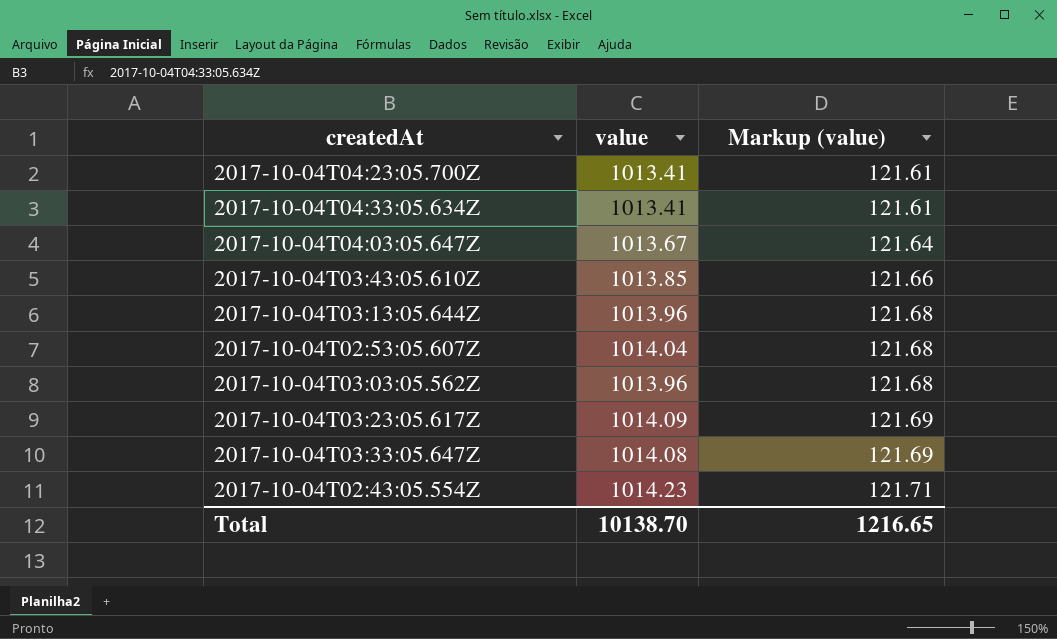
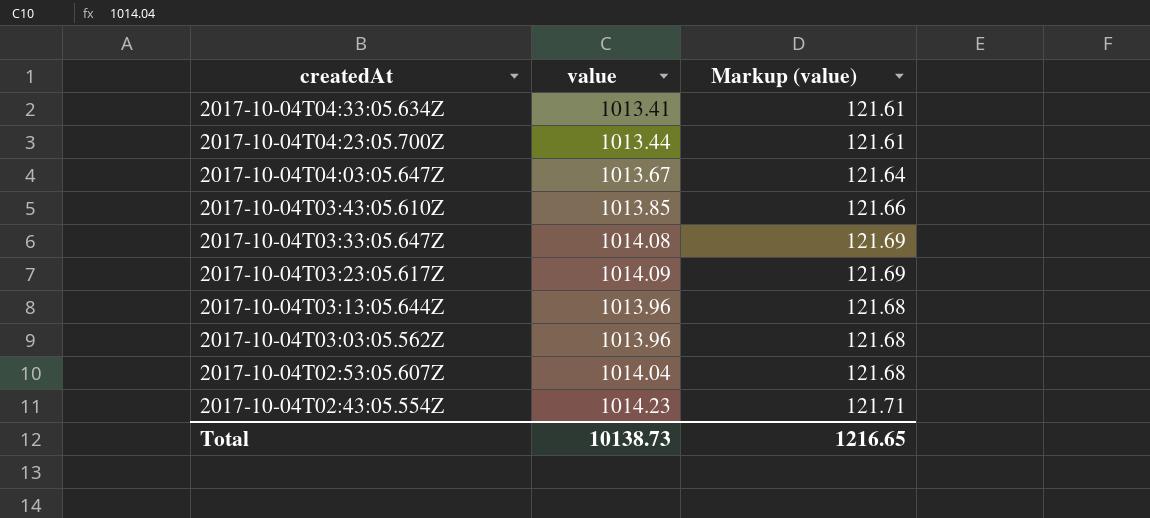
row order: Markup (value) ascending -> createdAt descending
2017-10-04T04:23:05.700Z | value: 1013.41 -> 1013.44
Total | value: 10138.70 -> 10138.73

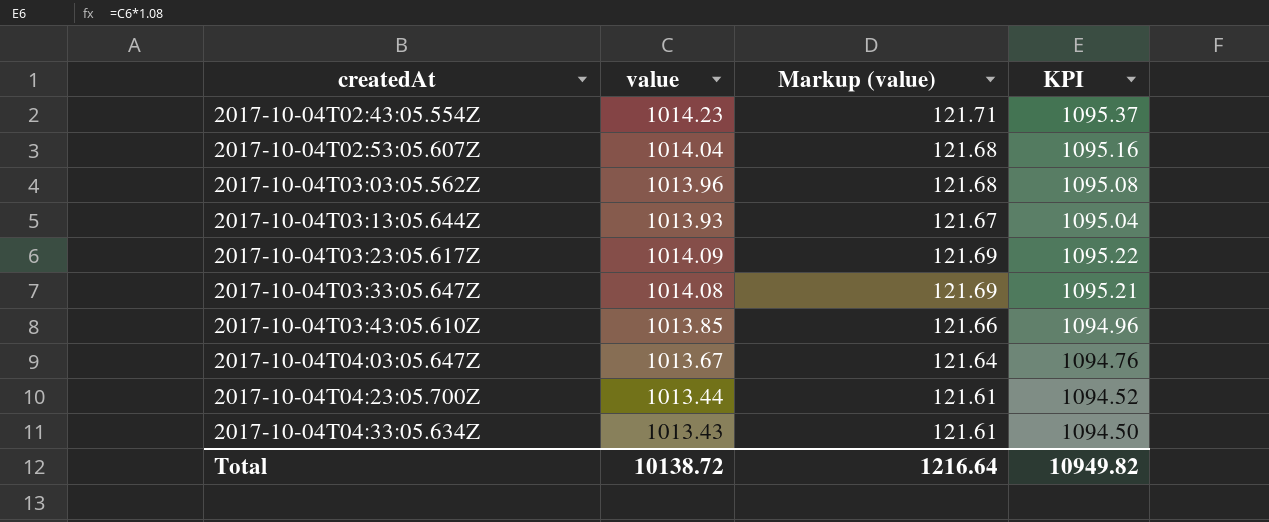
row order: createdAt descending -> createdAt ascending
column KPI | formula: none -> [value] * 1.08
2017-10-04T03:13:05.644Z | value: 1013.96 -> 1013.93
2017-10-04T03:13:05.644Z | Markup (value): 121.68 -> 121.67
2017-10-04T04:33:05.634Z | value: 1013.41 -> 1013.43
Total | value: 10138.73 -> 10138.72
Total | Markup (value): 1216.65 -> 1216.64

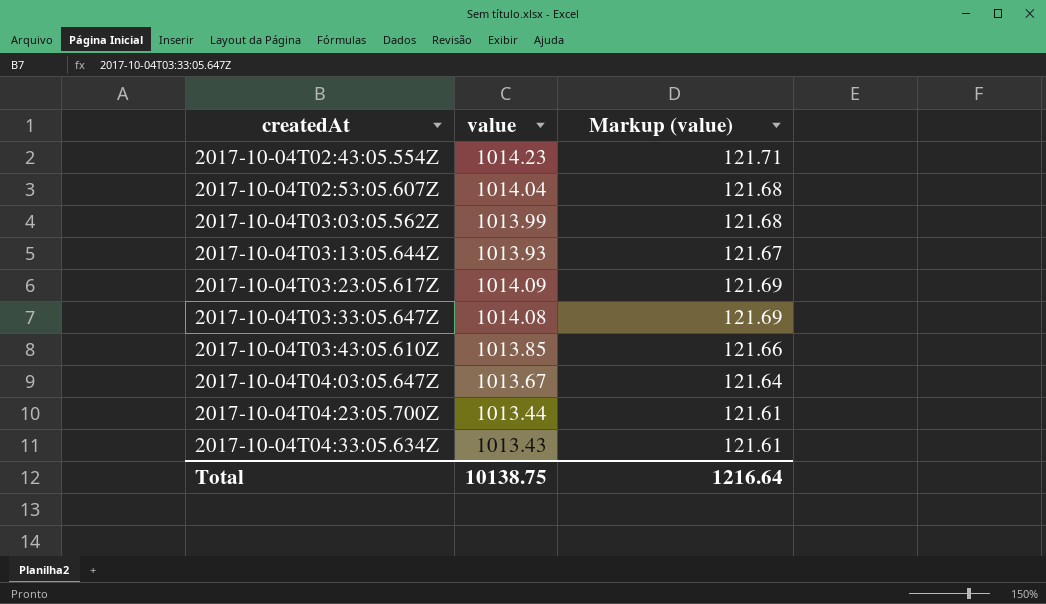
column KPI | formula: [value] * 1.08 -> none
2017-10-04T03:03:05.562Z | value: 1013.96 -> 1013.99
Total | value: 10138.72 -> 10138.75

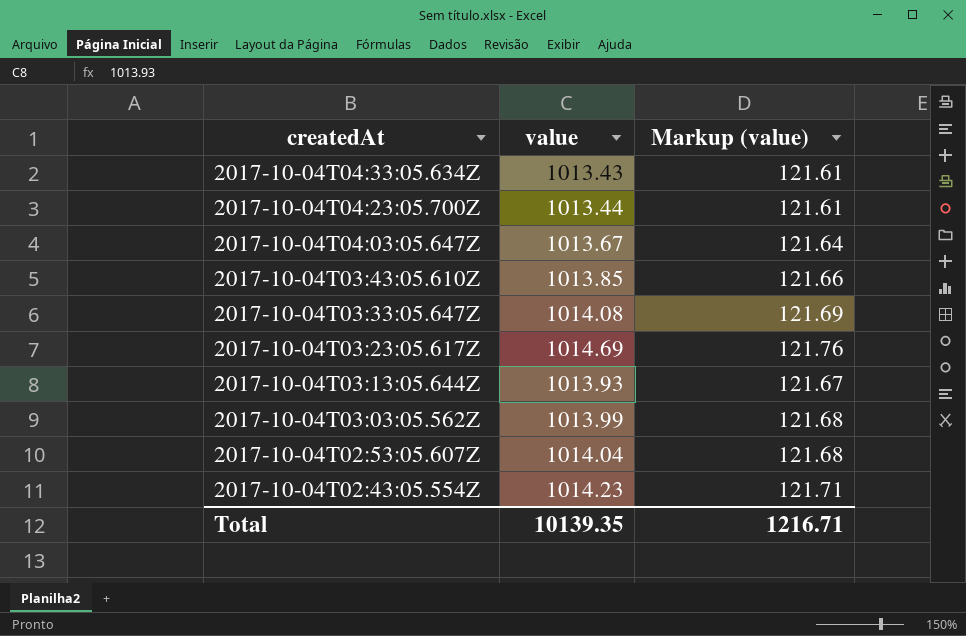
row order: createdAt ascending -> createdAt descending
2017-10-04T03:23:05.617Z | value: 1014.09 -> 1014.69
2017-10-04T03:23:05.617Z | Markup (value): 121.69 -> 121.76
Total | value: 10138.75 -> 10139.35
Total | Markup (value): 1216.64 -> 1216.71

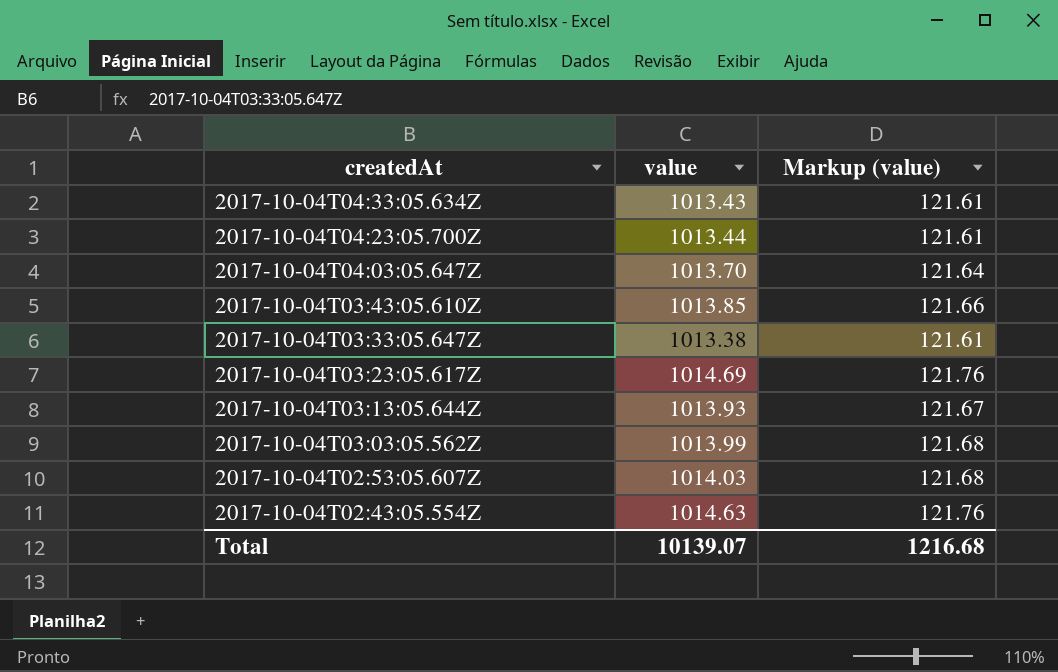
2017-10-04T04:03:05.647Z | value: 1013.67 -> 1013.70
2017-10-04T03:33:05.647Z | value: 1014.08 -> 1013.38
2017-10-04T03:33:05.647Z | Markup (value): 121.69 -> 121.61
2017-10-04T02:53:05.607Z | value: 1014.04 -> 1014.03
2017-10-04T02:43:05.554Z | value: 1014.23 -> 1014.63
2017-10-04T02:43:05.554Z | Markup (value): 121.71 -> 121.76
Total | value: 10139.35 -> 10139.07
Total | Markup (value): 1216.71 -> 1216.68

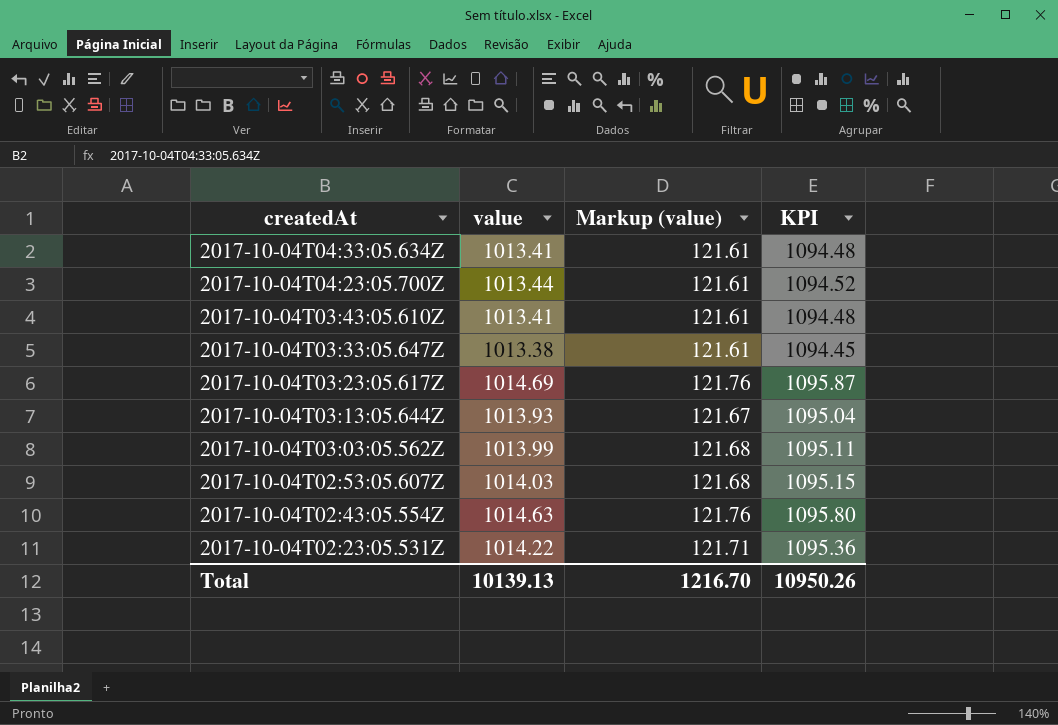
column KPI | formula: none -> [value] * 1.08
row 2017-10-04T04:03:05.647Z: 1013.70 | 121.64 -> none
2017-10-04T04:33:05.634Z | value: 1013.43 -> 1013.41
2017-10-04T03:43:05.610Z | value: 1013.85 -> 1013.41
2017-10-04T03:43:05.610Z | Markup (value): 121.66 -> 121.61
row 2017-10-04T02:23:05.531Z: none -> 1014.22 | 121.71 | 1095.36
Total | value: 10139.07 -> 10139.13
Total | Markup (value): 1216.68 -> 1216.70

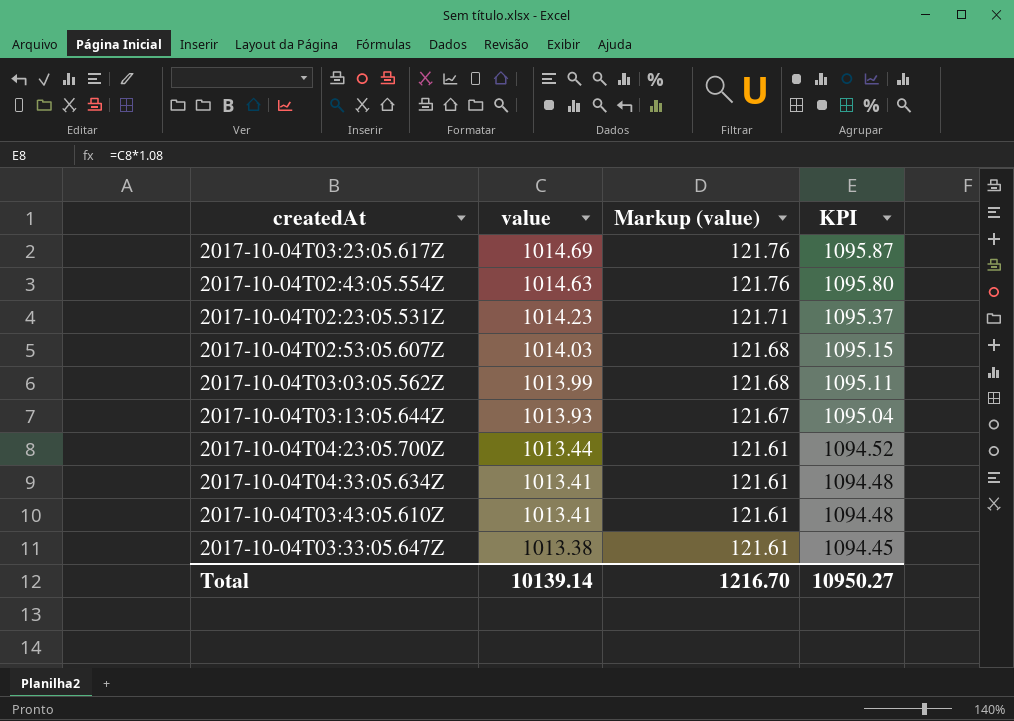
row order: createdAt descending -> value descending
2017-10-04T02:23:05.531Z | value: 1014.22 -> 1014.23
2017-10-04T02:23:05.531Z | KPI: 1095.36 -> 1095.37
Total | value: 10139.13 -> 10139.14
Total | KPI: 10950.26 -> 10950.27

